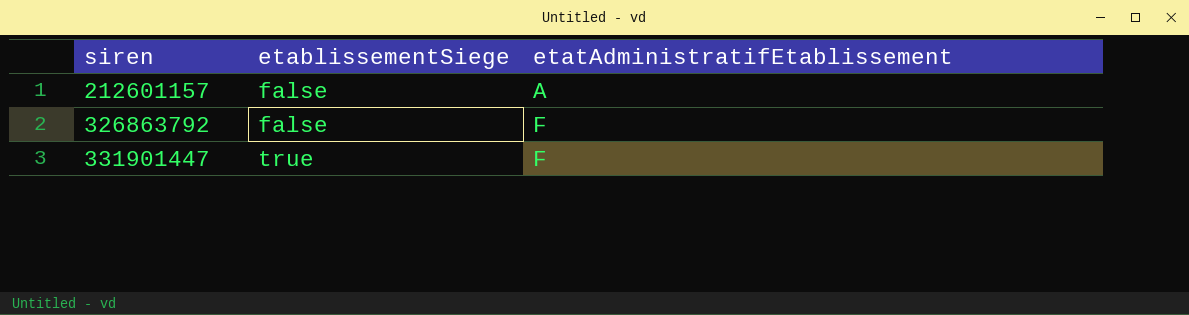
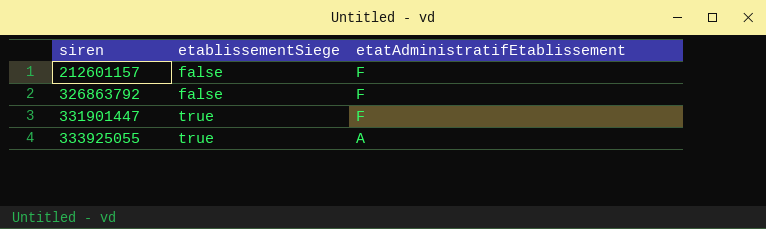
212601157 | etatAdministratifEtablissement: A -> F
row 333925055: none -> true | A

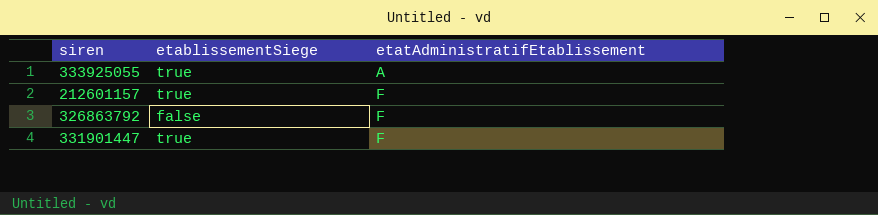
row order: siren ascending -> etatAdministratifEtablissement ascending
212601157 | etablissementSiege: false -> true

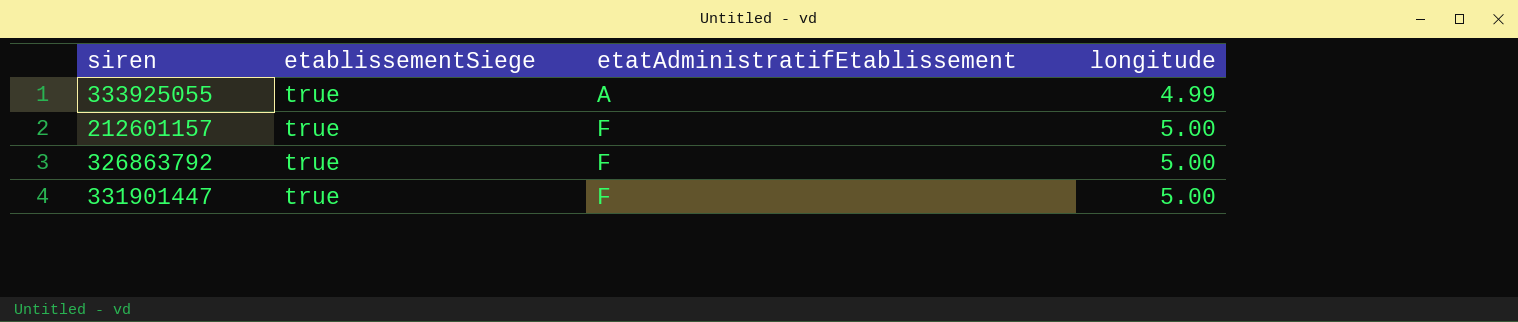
column longitude | position: none -> 4
326863792 | etablissementSiege: false -> true

